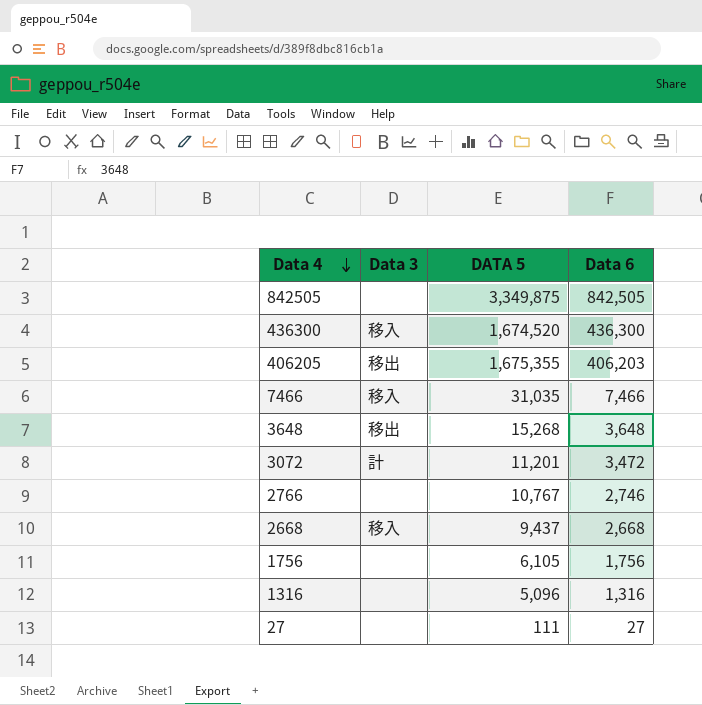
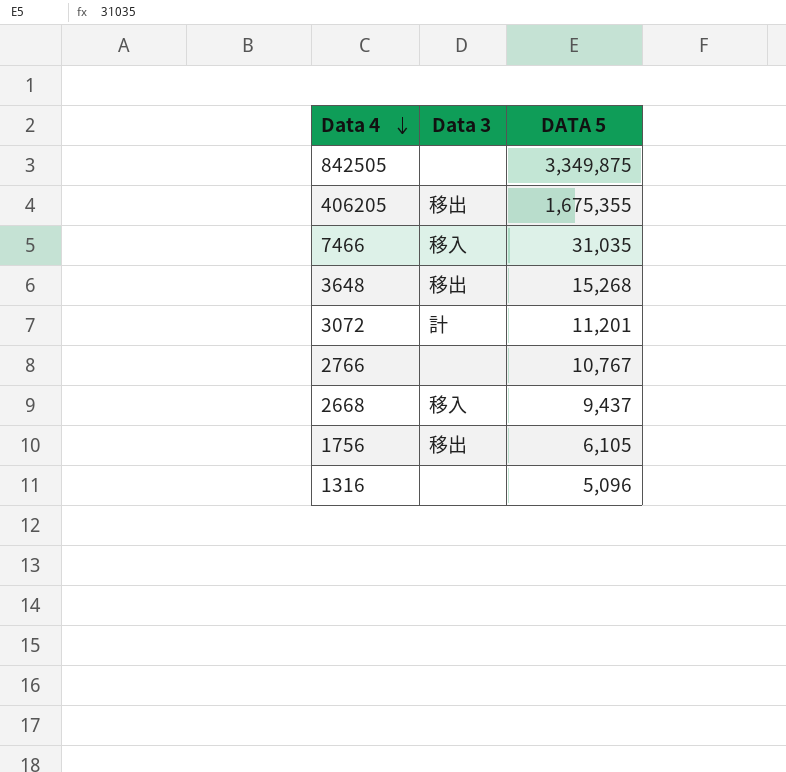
column Data 6 | position: 4 -> none
row 436300: 移入 | 1,674,520 | 436,300 -> none
row 27: none | 111 | 27 -> none
1756 | Data 3: none -> 移出

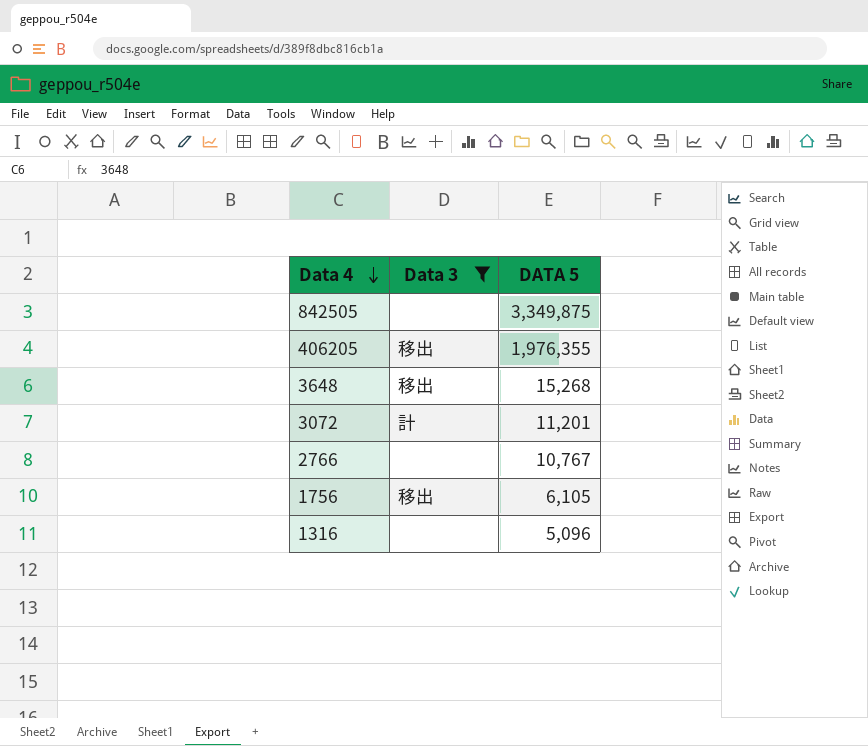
filter: none -> Data 3 != 移入
406205 | DATA 5: 1,675,355 -> 1,976,355

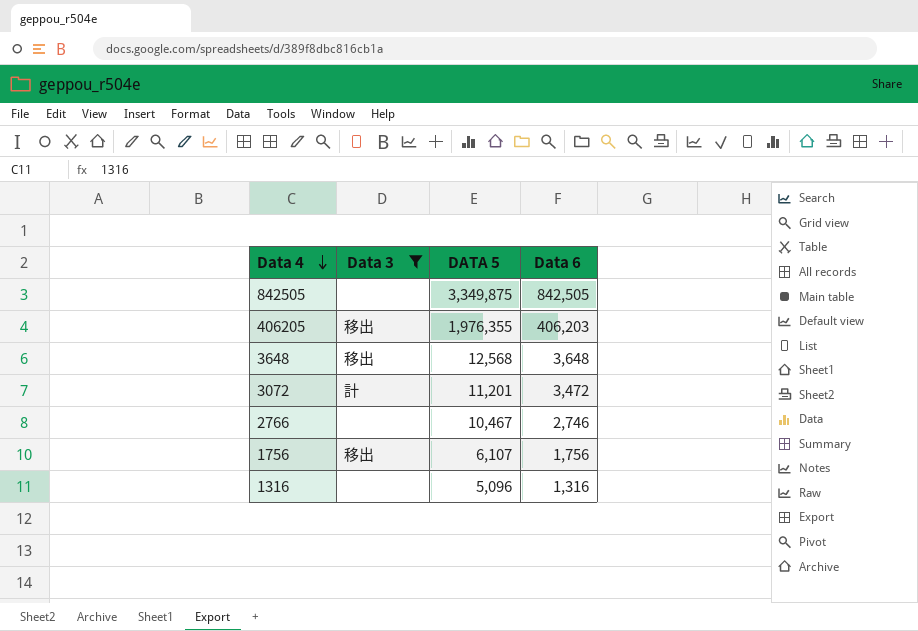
column Data 6 | position: none -> 4
3648 | DATA 5: 15,268 -> 12,568
2766 | DATA 5: 10,767 -> 10,467
1756 | DATA 5: 6,105 -> 6,107

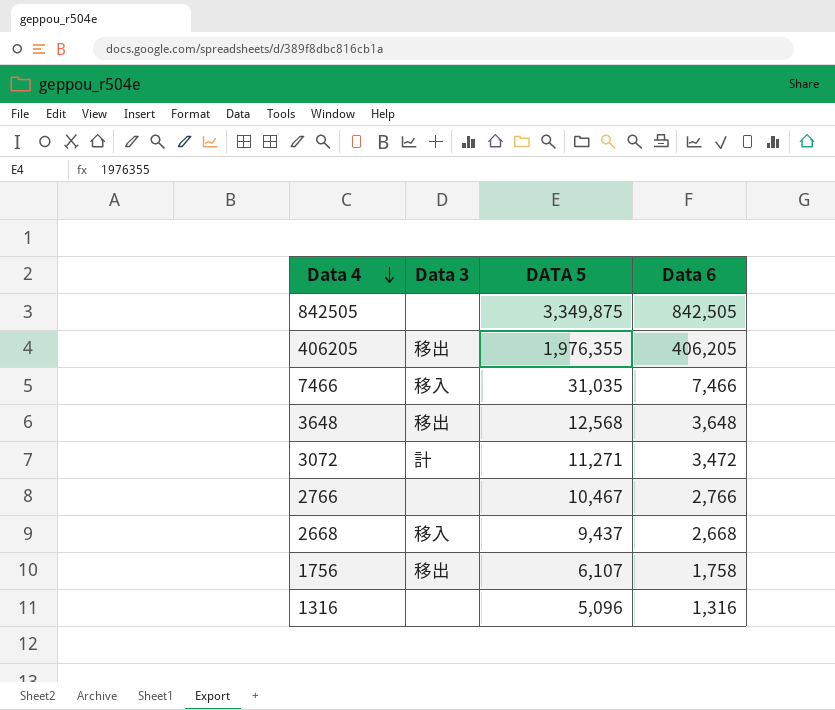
filter: Data 3 != 移入 -> none
406205 | Data 6: 406,203 -> 406,205
3072 | DATA 5: 11,201 -> 11,271
2766 | Data 6: 2,746 -> 2,766
1756 | Data 6: 1,756 -> 1,758

